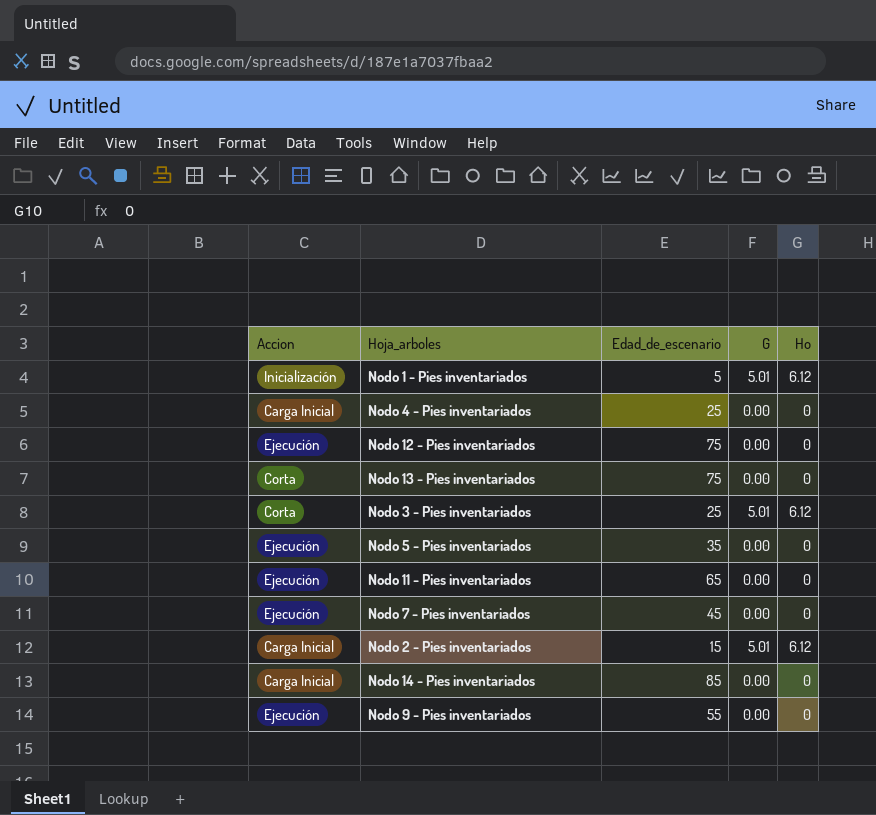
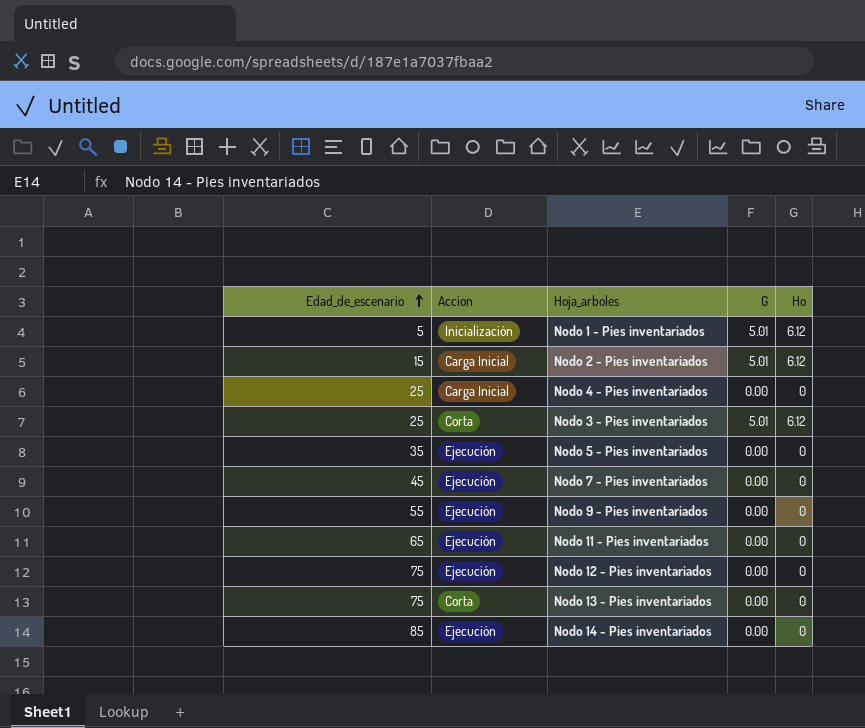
row order: none -> Edad_de_escenario ascending
column Edad_de_escenario | position: 3 -> 1
Nodo 14 - Pies inventariados | Accion: Carga Inicial -> Ejecución

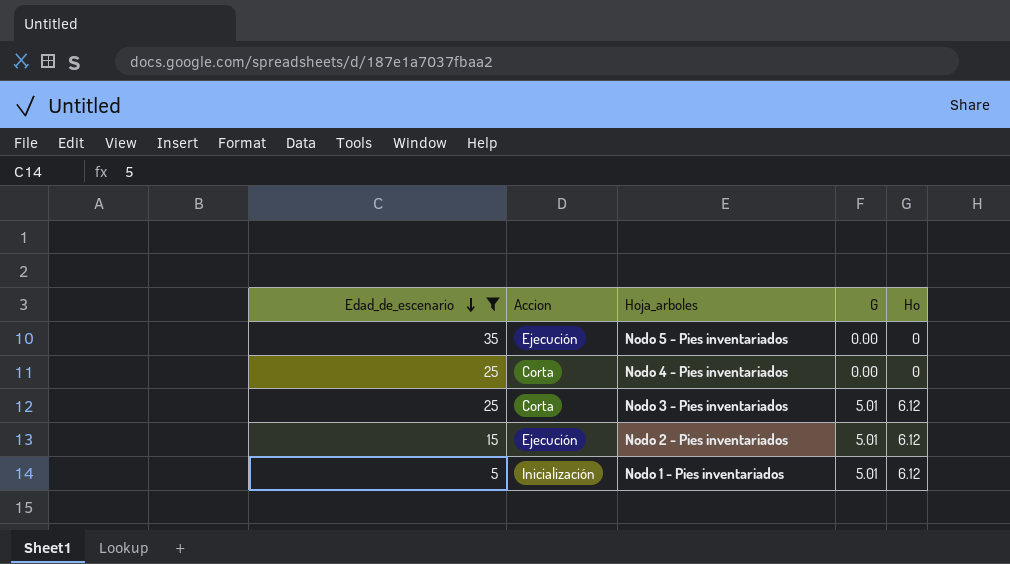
filter: none -> Edad_de_escenario <= 35
row order: Edad_de_escenario ascending -> Edad_de_escenario descending
Nodo 4 - Pies inventariados | Accion: Carga Inicial -> Corta
Nodo 2 - Pies inventariados | Accion: Carga Inicial -> Ejecución

